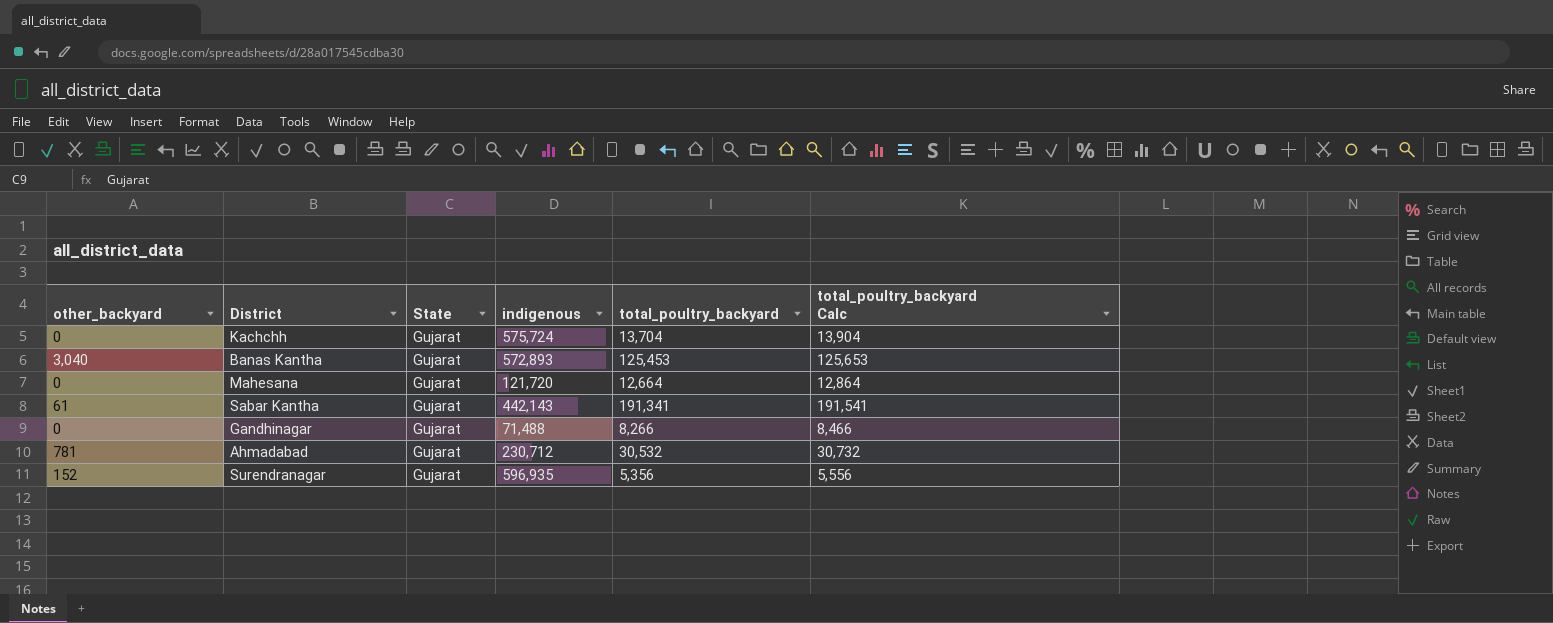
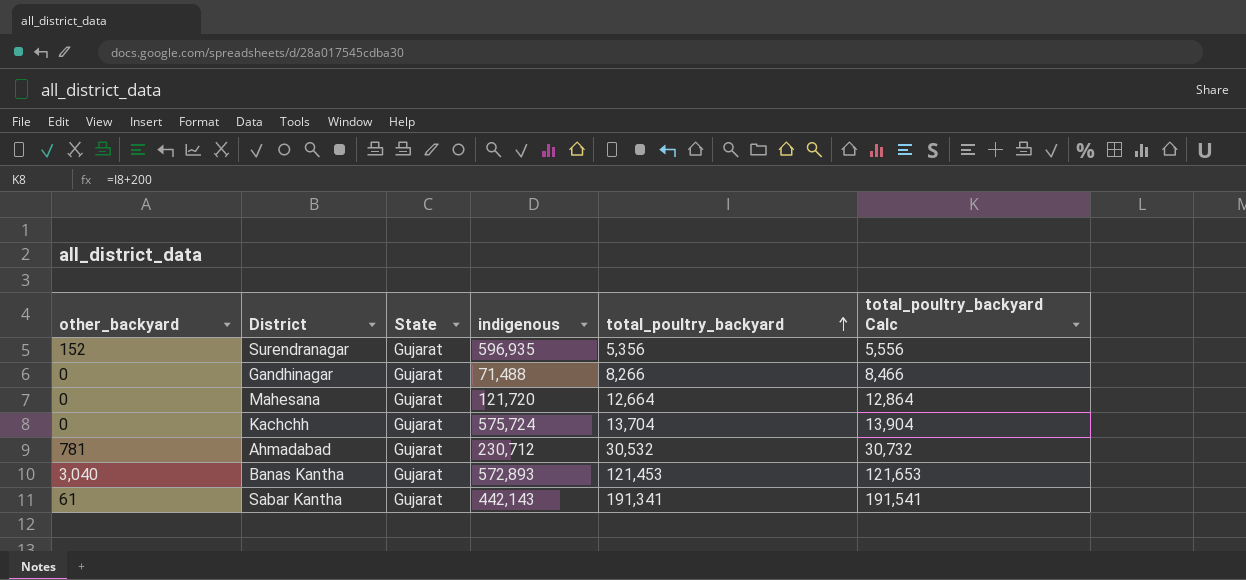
row order: none -> total_poultry_backyard ascending
Banas Kantha | total_poultry_backyard: 125,453 -> 121,453
Banas Kantha | total_poultry_backyard Calc: 125,653 -> 121,653

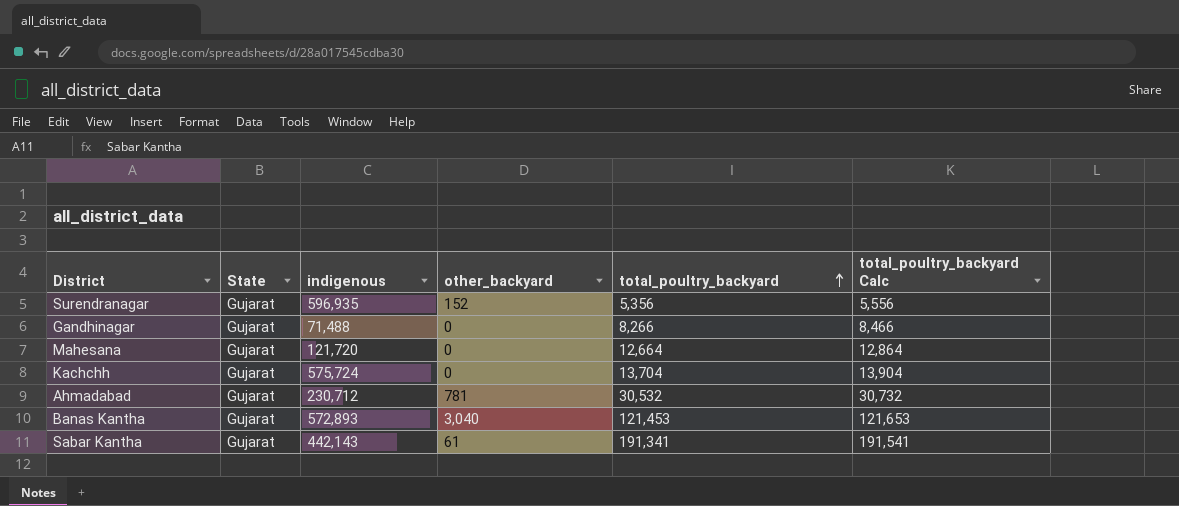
column other_backyard | position: 1 -> 4

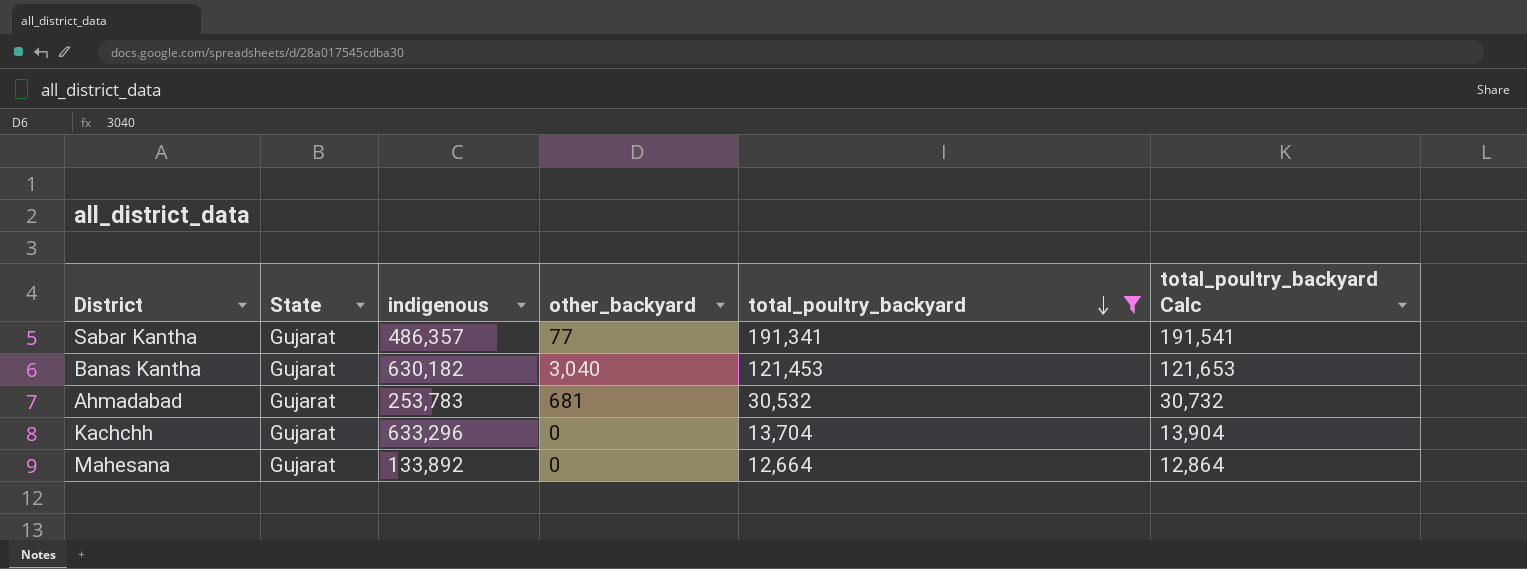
filter: none -> total_poultry_backyard >= 12,664
row order: total_poultry_backyard ascending -> total_poultry_backyard descending
Sabar Kantha | indigenous: 442,143 -> 486,357
Sabar Kantha | other_backyard: 61 -> 77
Banas Kantha | indigenous: 572,893 -> 630,182
Ahmadabad | indigenous: 230,712 -> 253,783
Ahmadabad | other_backyard: 781 -> 681
Kachchh | indigenous: 575,724 -> 633,296
Mahesana | indigenous: 121,720 -> 133,892

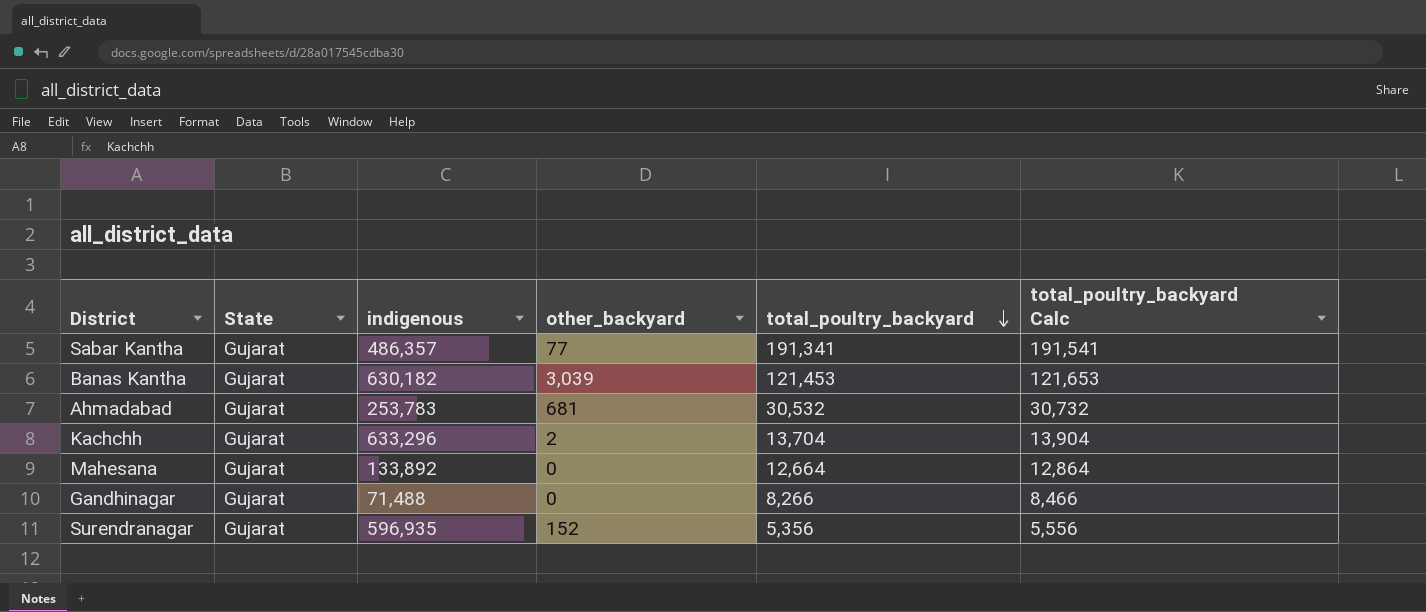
filter: total_poultry_backyard >= 12,664 -> none
Banas Kantha | other_backyard: 3,040 -> 3,039
Kachchh | other_backyard: 0 -> 2

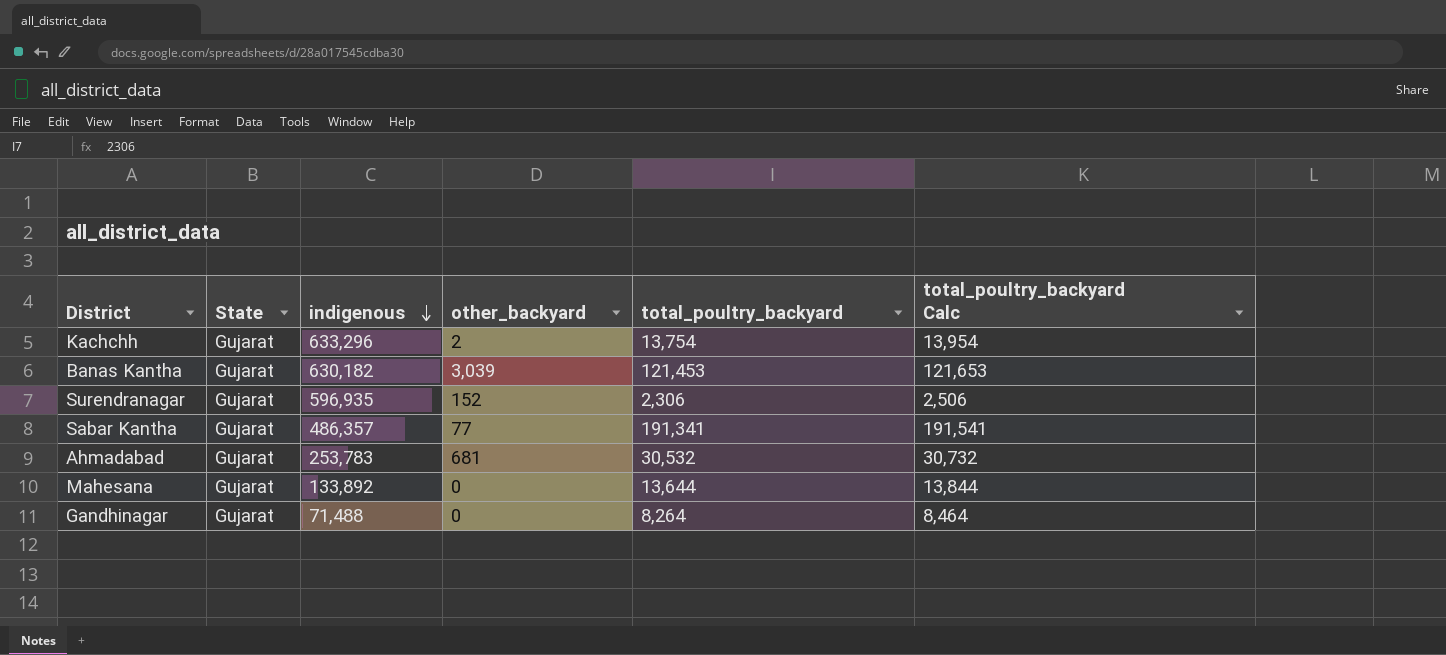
row order: total_poultry_backyard descending -> indigenous descending
Kachchh | total_poultry_backyard: 13,704 -> 13,754
Kachchh | total_poultry_backyard Calc: 13,904 -> 13,954
Surendranagar | total_poultry_backyard: 5,356 -> 2,306
Surendranagar | total_poultry_backyard Calc: 5,556 -> 2,506
Mahesana | total_poultry_backyard: 12,664 -> 13,644
Mahesana | total_poultry_backyard Calc: 12,864 -> 13,844
Gandhinagar | total_poultry_backyard: 8,266 -> 8,264
Gandhinagar | total_poultry_backyard Calc: 8,466 -> 8,464

